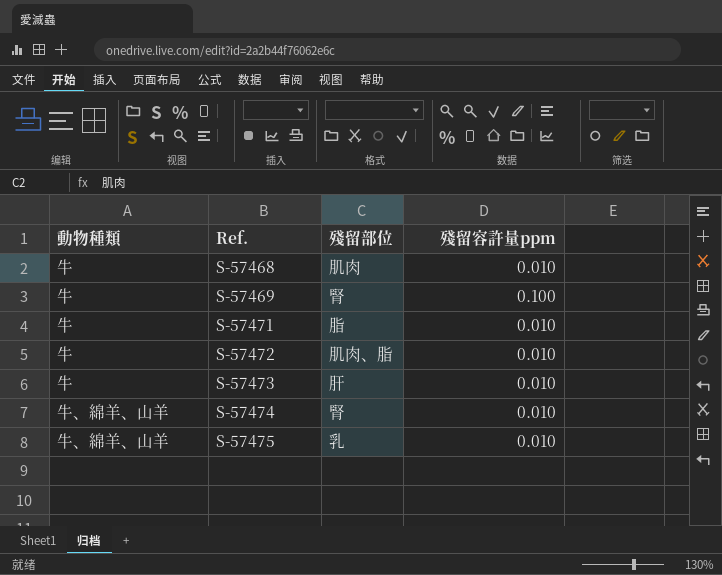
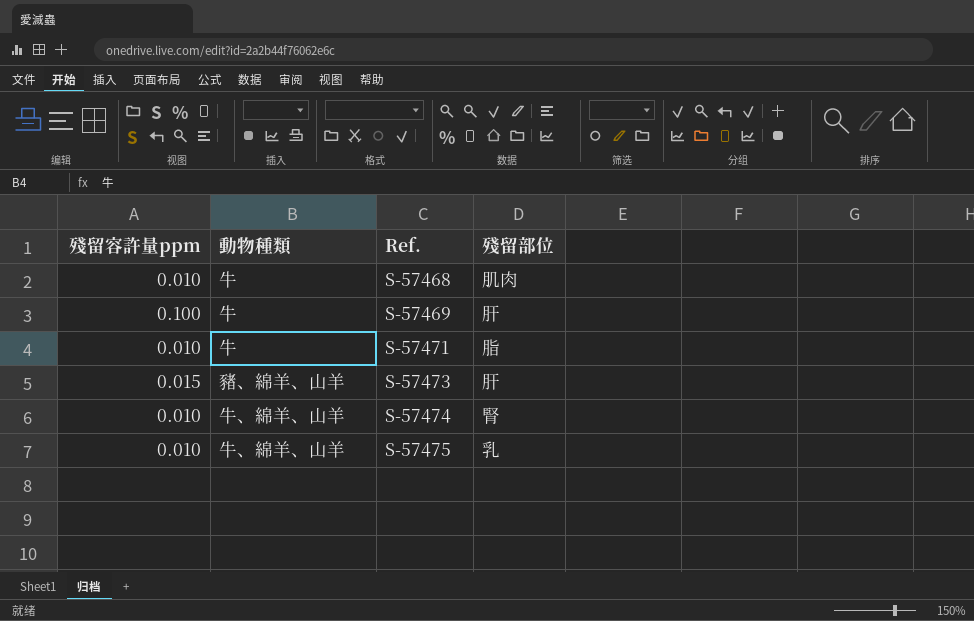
column 殘留容許量ppm | position: 4 -> 1
row S-57472: 牛 | 肌肉、脂 | 0.010 -> none
S-57469 | 殘留部位: 腎 -> 肝
S-57473 | 殘留容許量ppm: 0.010 -> 0.015
S-57473 | 動物種類: 牛 -> 豬、綿羊、山羊

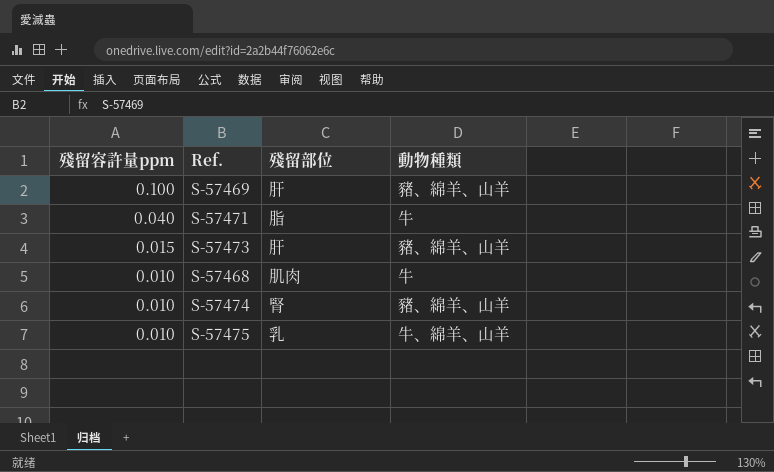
row order: Ref. ascending -> 殘留容許量ppm descending
column 動物種類 | position: 2 -> 4
S-57469 | 動物種類: 牛 -> 豬、綿羊、山羊
S-57471 | 殘留容許量ppm: 0.010 -> 0.040
S-57474 | 動物種類: 牛、綿羊、山羊 -> 豬、綿羊、山羊

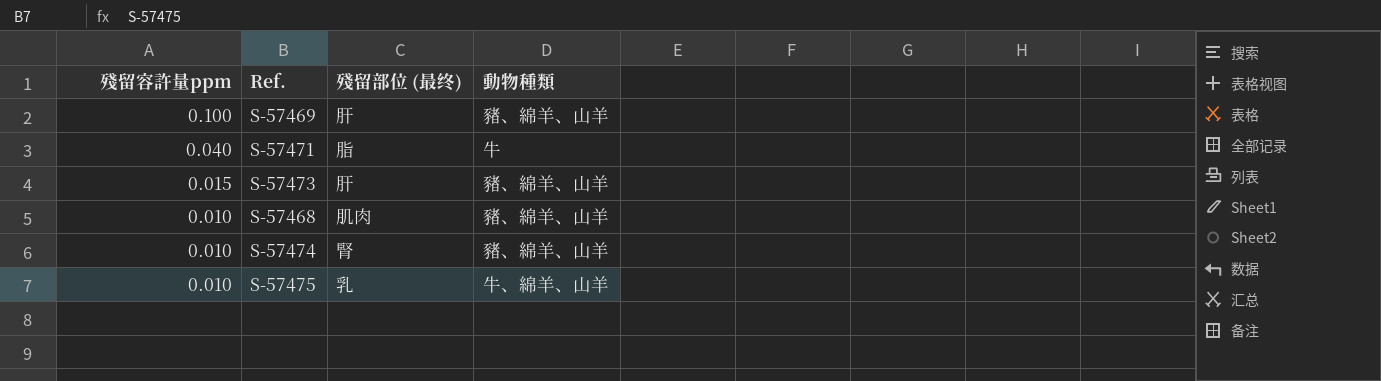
column name: 殘留部位 -> 殘留部位 (最终)
S-57468 | 動物種類: 牛 -> 豬、綿羊、山羊

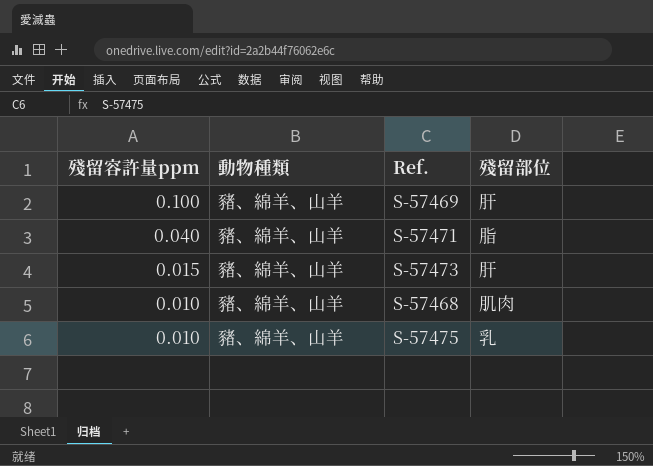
column 動物種類 | position: 4 -> 2
column name: 殘留部位 (最终) -> 殘留部位
row S-57474: 0.010 | 腎 | 豬、綿羊、山羊 -> none
S-57471 | 動物種類: 牛 -> 豬、綿羊、山羊
S-57475 | 動物種類: 牛、綿羊、山羊 -> 豬、綿羊、山羊

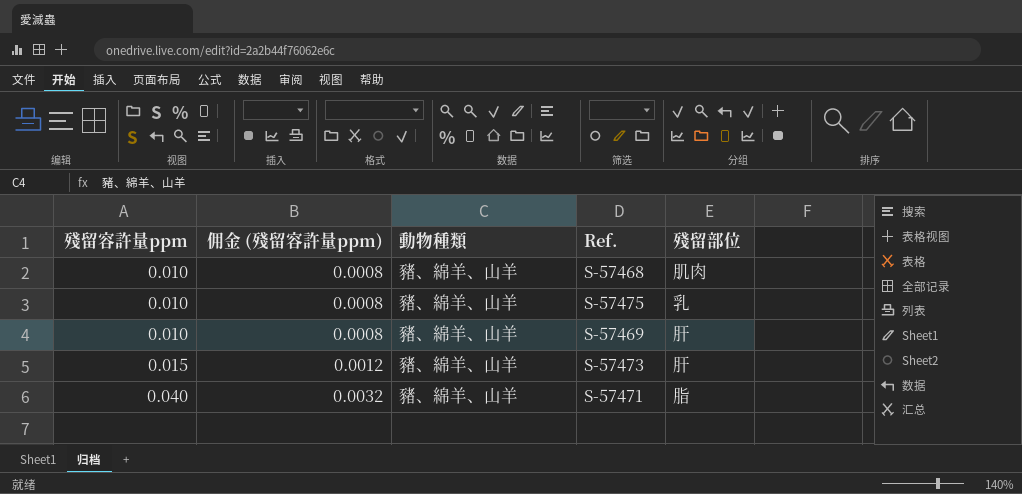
row order: 殘留容許量ppm descending -> 殘留容許量ppm ascending
column 佣金 (殘留容許量ppm) | formula: none -> [殘留容許量ppm] * 0.08
S-57469 | 殘留容許量ppm: 0.100 -> 0.010

